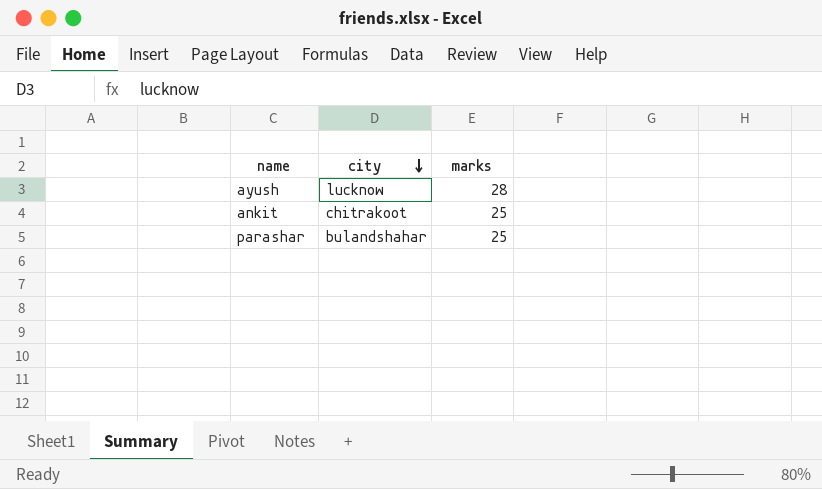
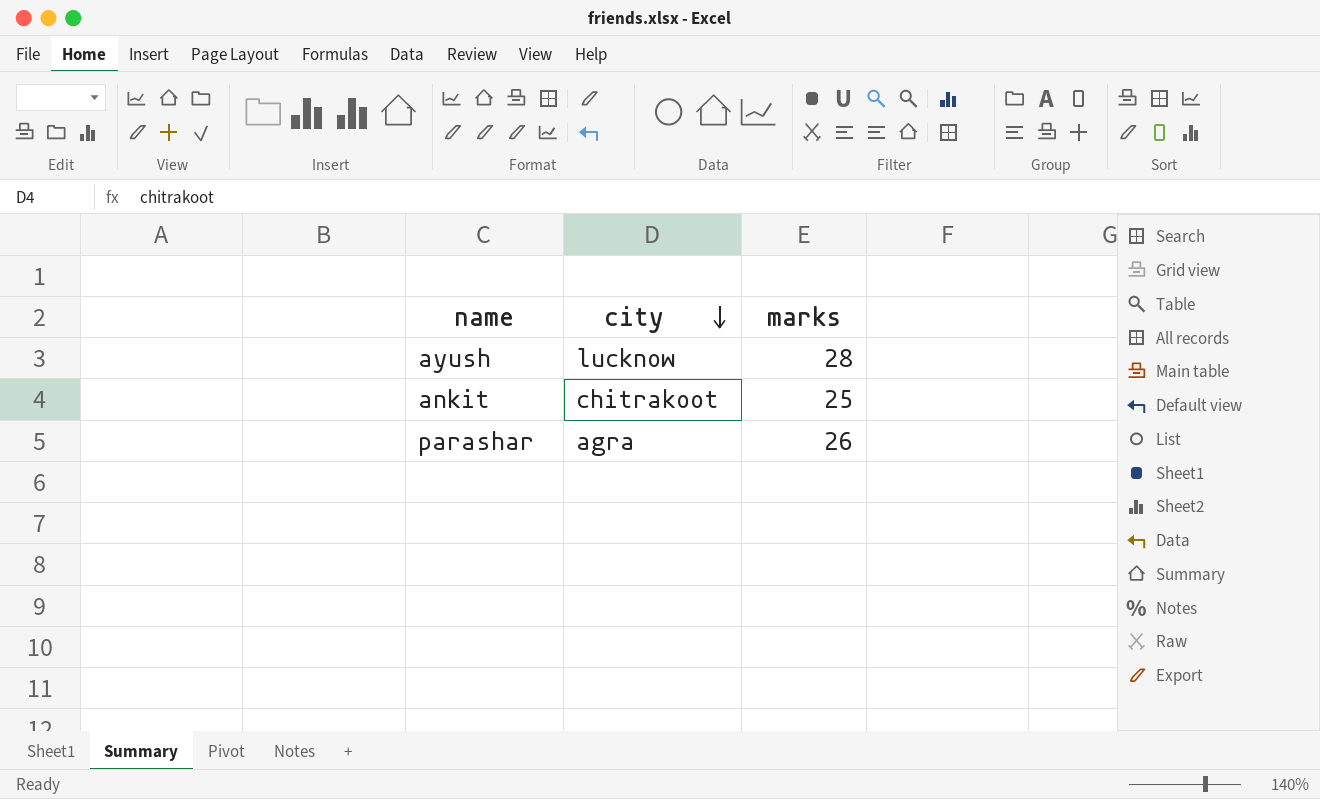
parashar | city: bulandshahar -> agra
parashar | marks: 25 -> 26

